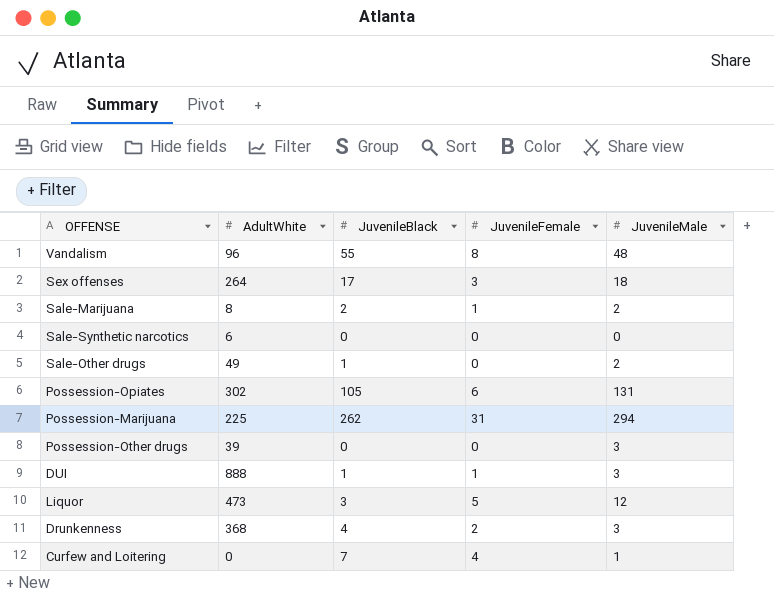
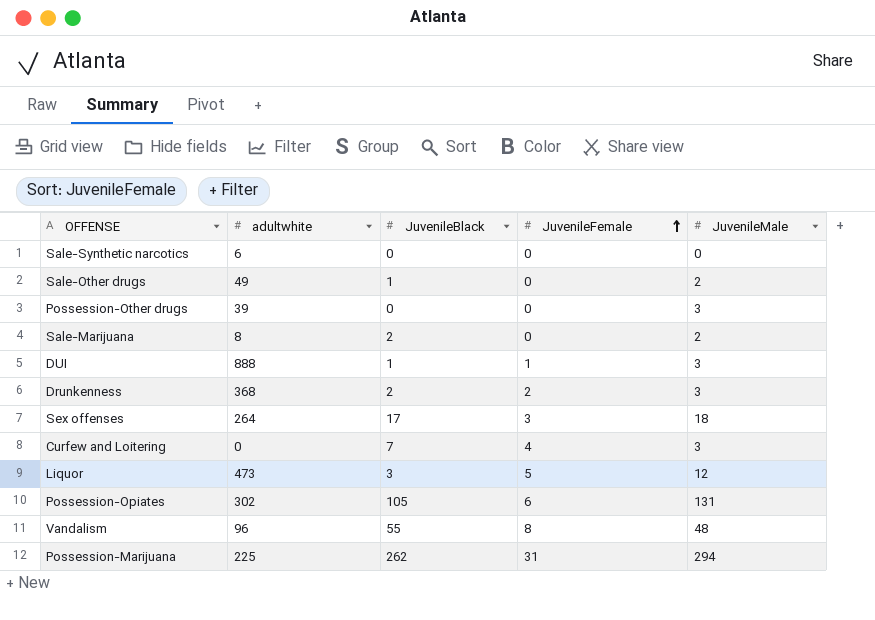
row order: none -> JuvenileFemale ascending
column name: AdultWhite -> adultwhite
Sale-Marijuana | JuvenileFemale: 1 -> 0
Drunkenness | JuvenileBlack: 4 -> 2
Curfew and Loitering | JuvenileMale: 1 -> 3

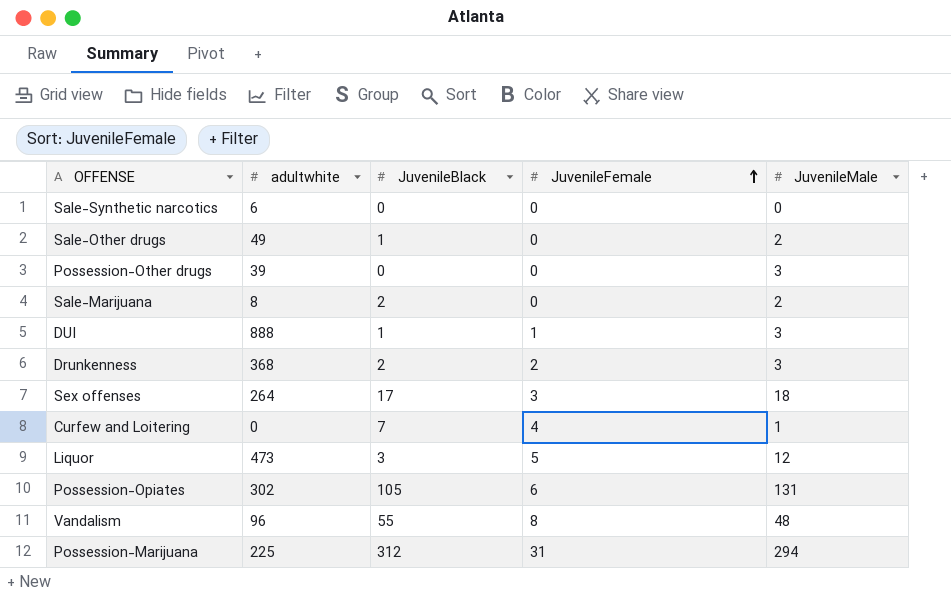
Curfew and Loitering | JuvenileMale: 3 -> 1
Possession-Marijuana | JuvenileBlack: 262 -> 312

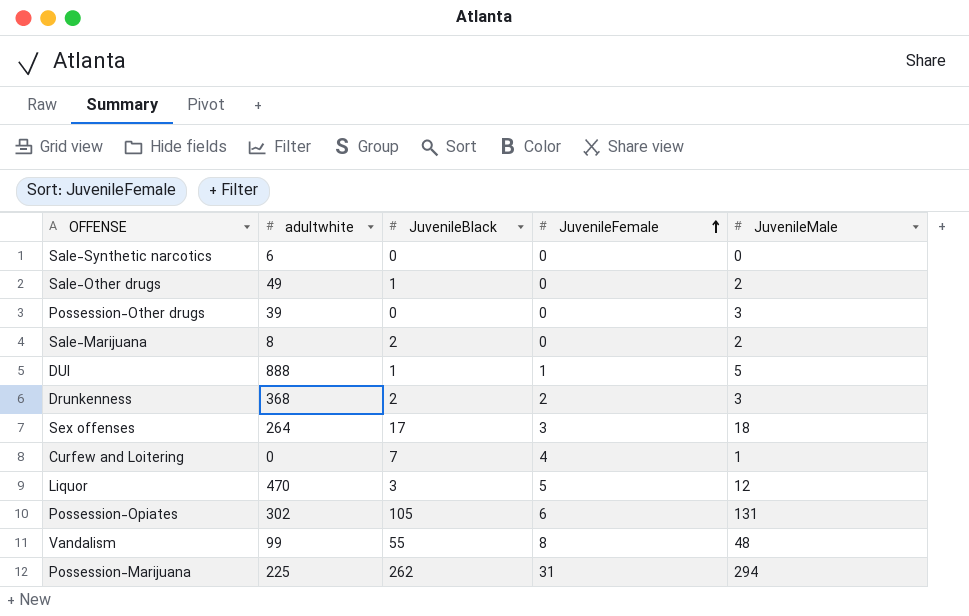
DUI | JuvenileMale: 3 -> 5
Liquor | adultwhite: 473 -> 470
Vandalism | adultwhite: 96 -> 99
Possession-Marijuana | JuvenileBlack: 312 -> 262

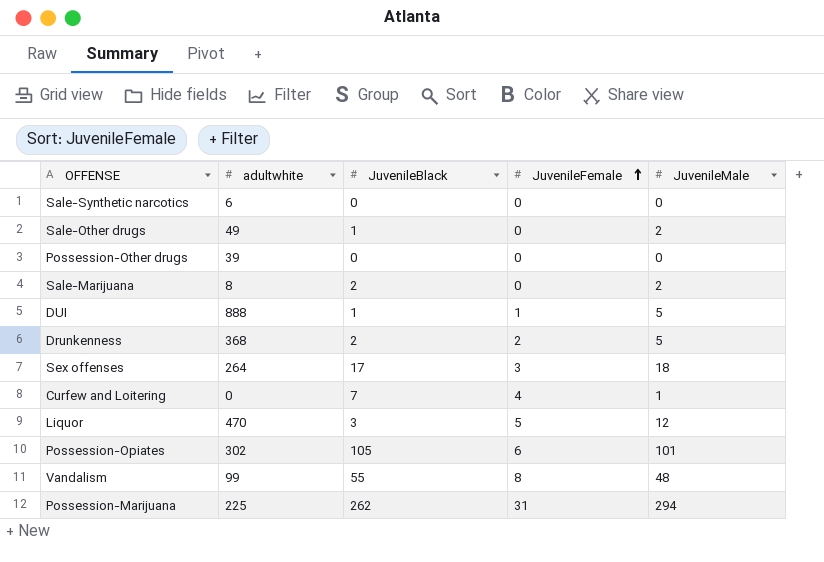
Possession-Other drugs | JuvenileMale: 3 -> 0
Drunkenness | JuvenileMale: 3 -> 5
Possession-Opiates | JuvenileMale: 131 -> 101

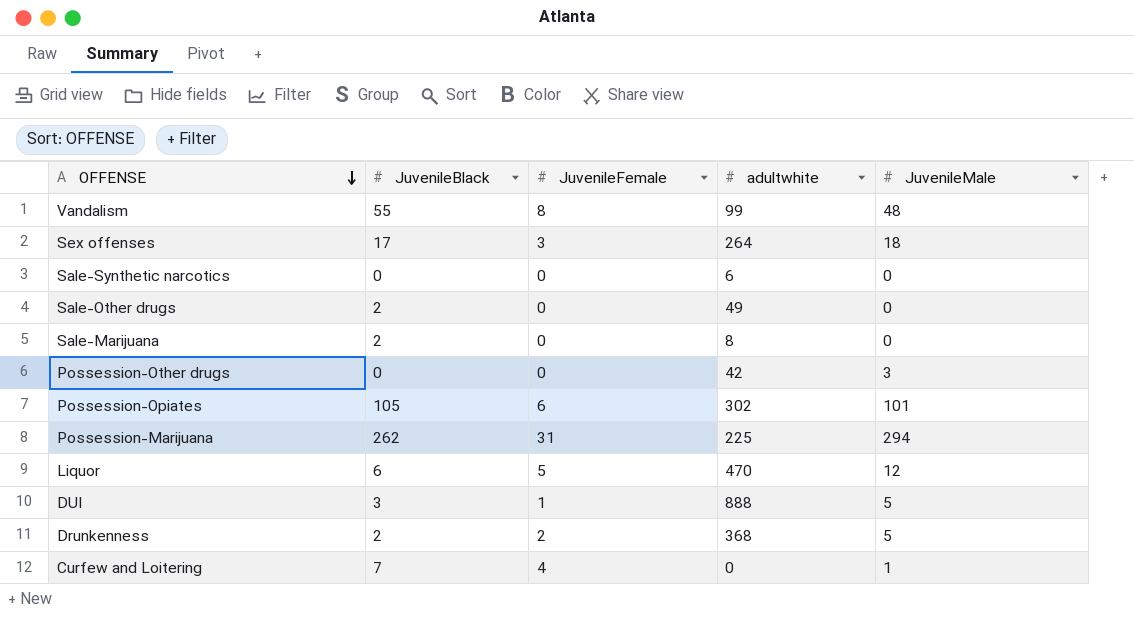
row order: JuvenileFemale ascending -> OFFENSE descending
column adultwhite | position: 2 -> 4
Sale-Other drugs | JuvenileBlack: 1 -> 2
Sale-Other drugs | JuvenileMale: 2 -> 0
Sale-Marijuana | JuvenileMale: 2 -> 0
Possession-Other drugs | adultwhite: 39 -> 42
Possession-Other drugs | JuvenileMale: 0 -> 3
Liquor | JuvenileBlack: 3 -> 6
DUI | JuvenileBlack: 1 -> 3

